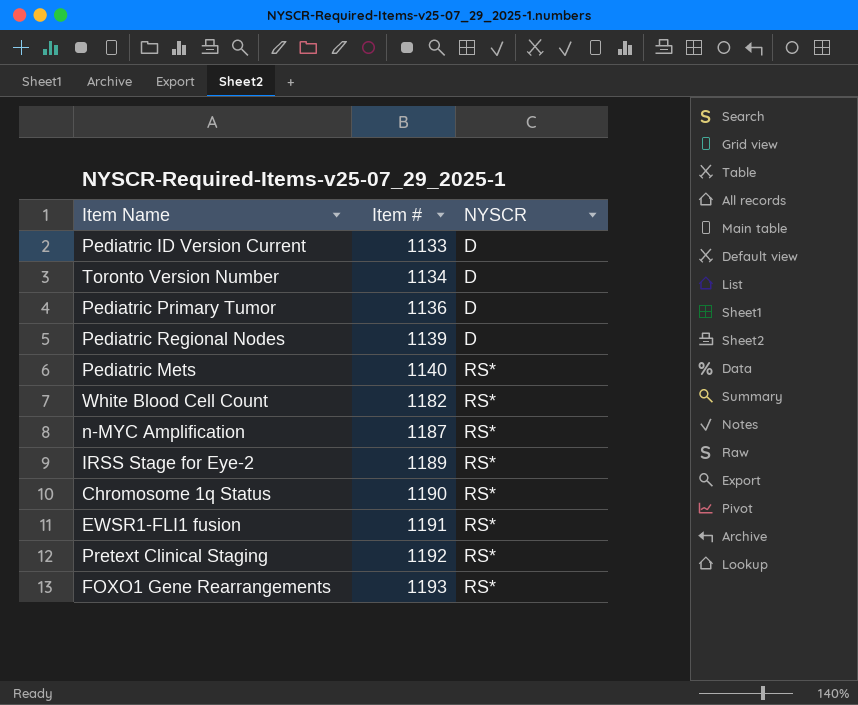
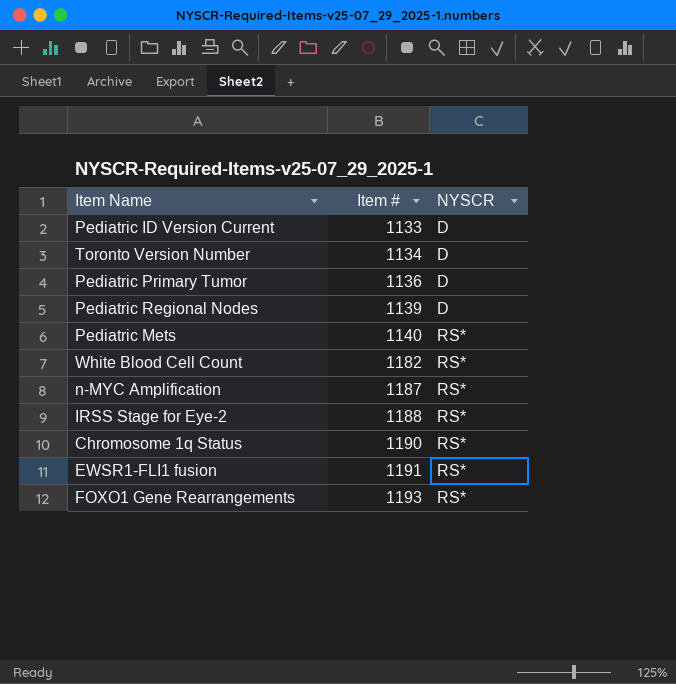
row Pretext Clinical Staging: 1192 | RS* -> none
IRSS Stage for Eye-2 | Item #: 1189 -> 1188

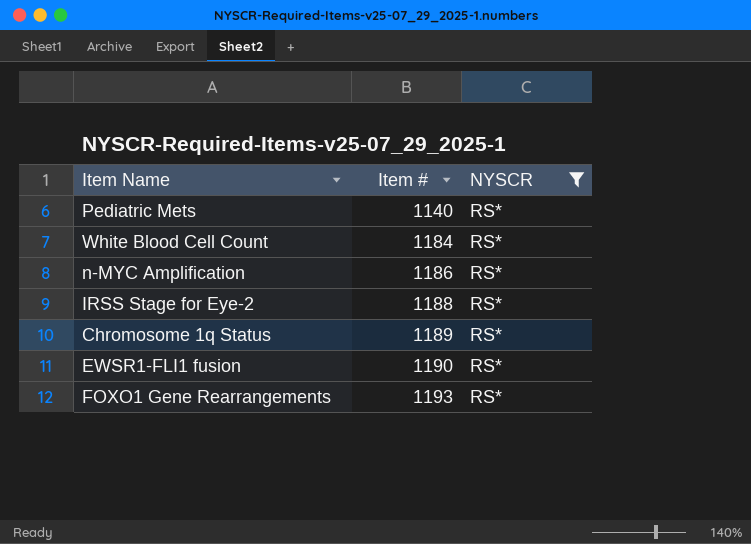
filter: none -> NYSCR = RS*
White Blood Cell Count | Item #: 1182 -> 1184
n-MYC Amplification | Item #: 1187 -> 1186
Chromosome 1q Status | Item #: 1190 -> 1189
EWSR1-FLI1 fusion | Item #: 1191 -> 1190

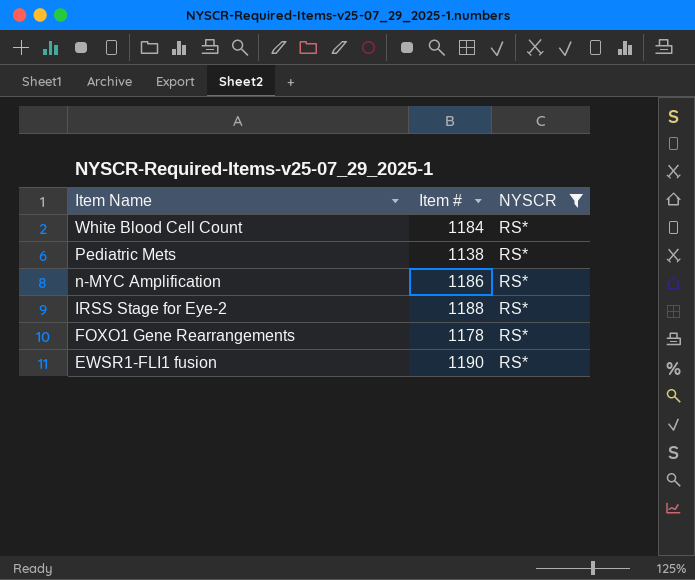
row order: Item # ascending -> Item Name descending
row Chromosome 1q Status: 1189 | RS* -> none
Pediatric Mets | Item #: 1140 -> 1138
FOXO1 Gene Rearrangements | Item #: 1193 -> 1178

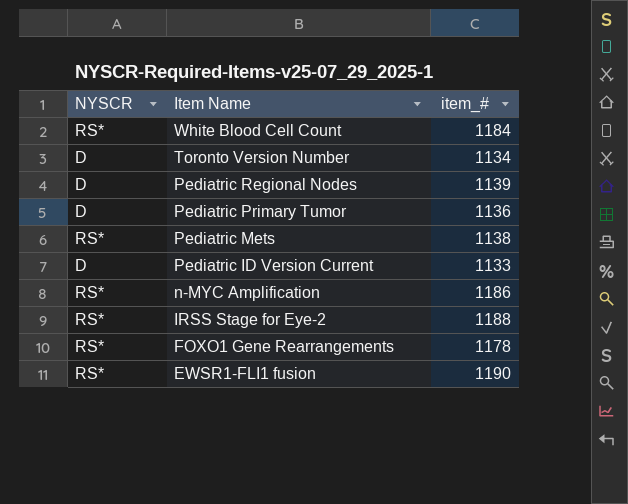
filter: NYSCR = RS* -> none
column NYSCR | position: 3 -> 1
column name: Item # -> item_#

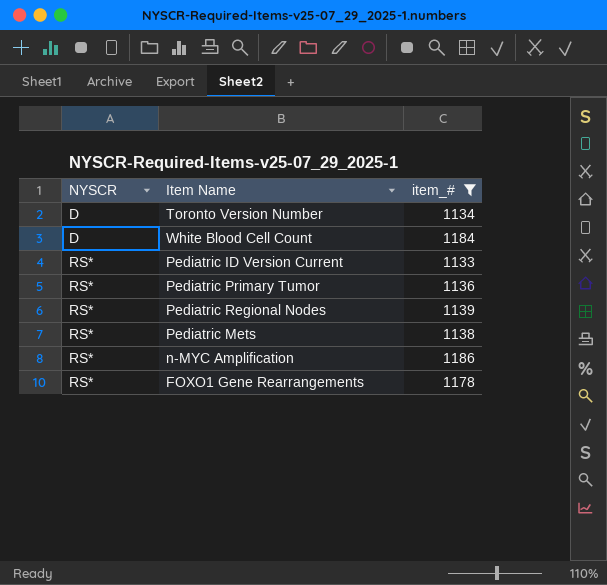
filter: none -> item_# <= 1186
row order: Item Name descending -> NYSCR ascending
White Blood Cell Count | NYSCR: RS* -> D
Pediatric ID Version Current | NYSCR: D -> RS*
Pediatric Primary Tumor | NYSCR: D -> RS*
Pediatric Regional Nodes | NYSCR: D -> RS*

